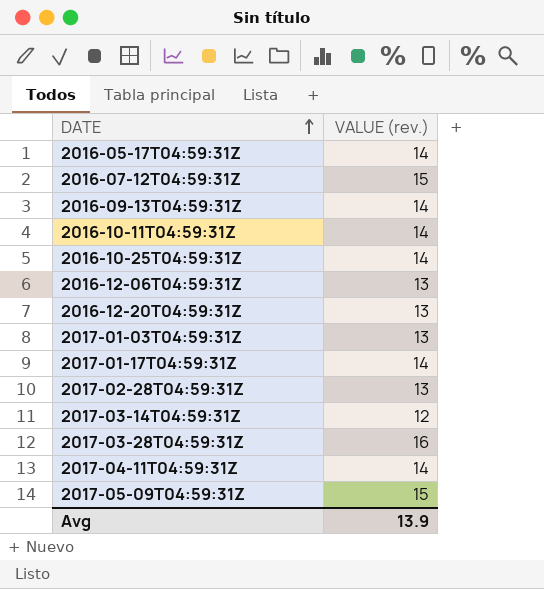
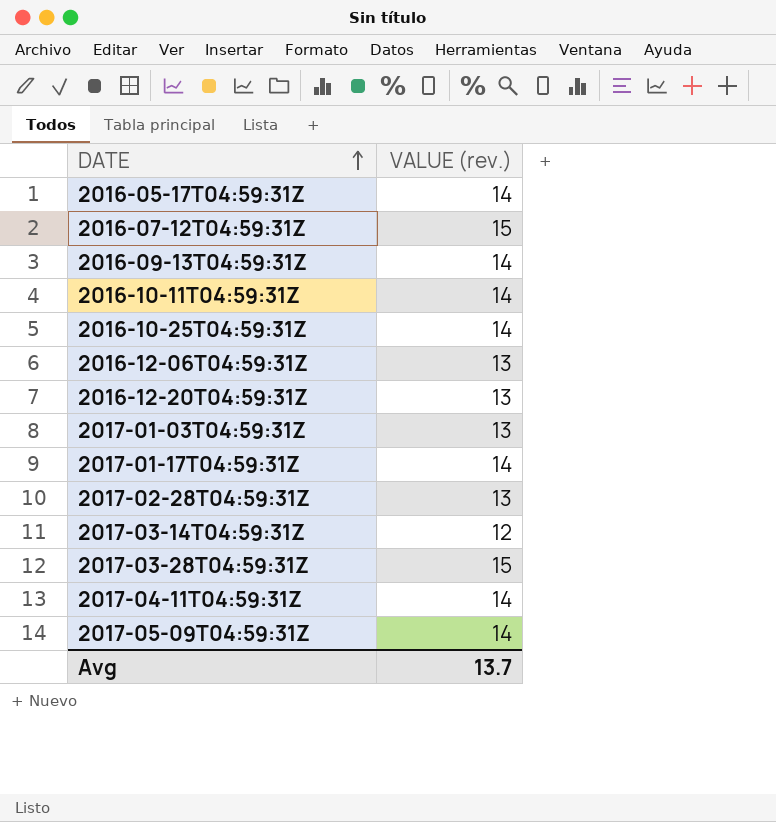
2017-03-28T04:59:31Z | VALUE (rev.): 16 -> 15
2017-05-09T04:59:31Z | VALUE (rev.): 15 -> 14
Avg | VALUE (rev.): 13.9 -> 13.7

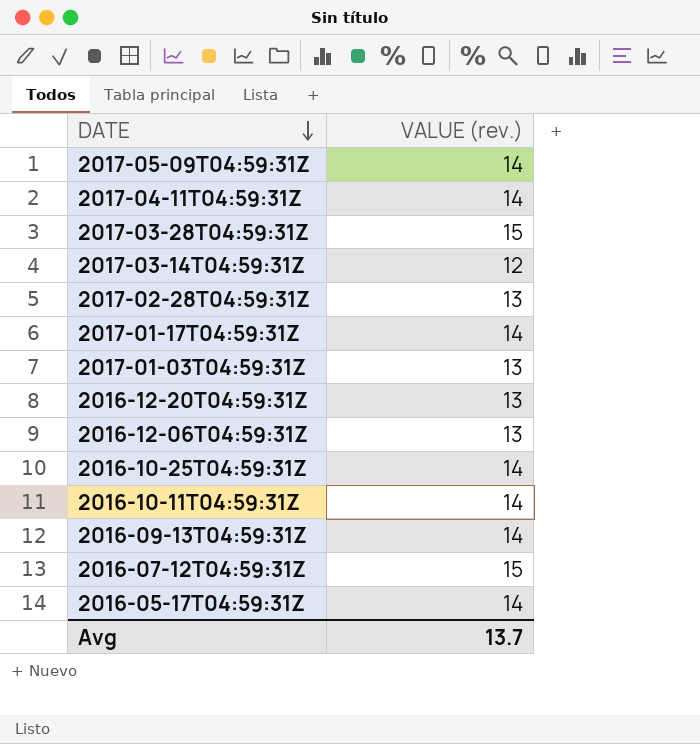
row order: DATE ascending -> DATE descending

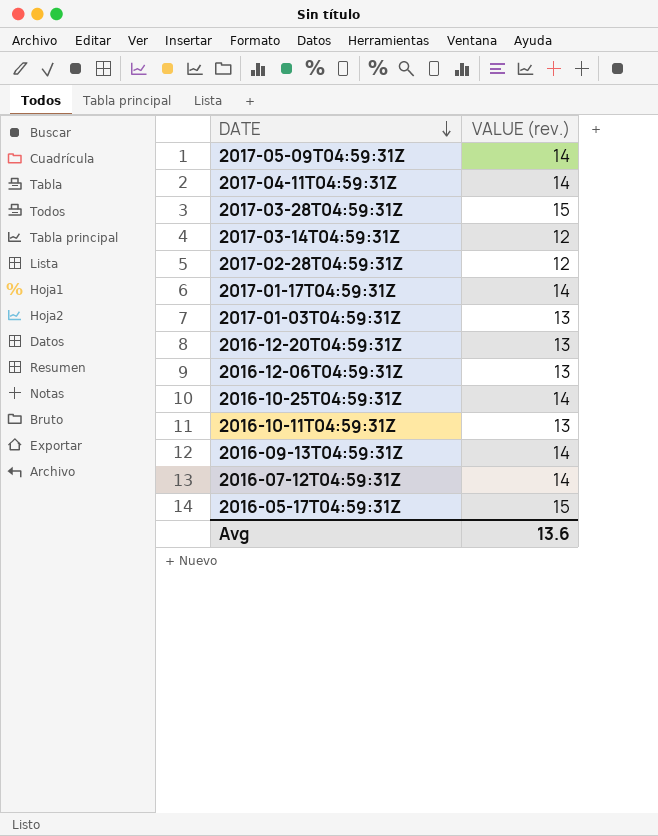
2017-02-28T04:59:31Z | VALUE (rev.): 13 -> 12
2016-10-11T04:59:31Z | VALUE (rev.): 14 -> 13
2016-07-12T04:59:31Z | VALUE (rev.): 15 -> 14
2016-05-17T04:59:31Z | VALUE (rev.): 14 -> 15
Avg | VALUE (rev.): 13.7 -> 13.6

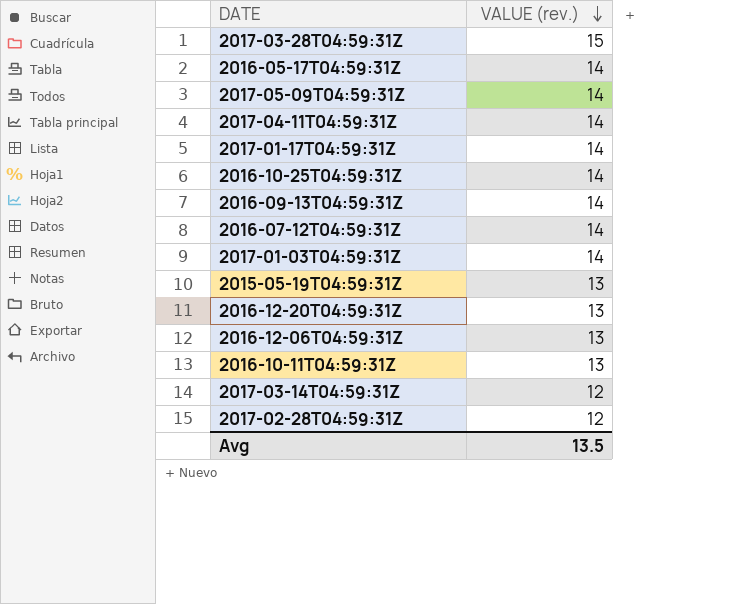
row order: DATE descending -> VALUE (rev.) descending
2016-05-17T04:59:31Z | VALUE (rev.): 15 -> 14
2017-01-03T04:59:31Z | VALUE (rev.): 13 -> 14
row 2015-05-19T04:59:31Z: none -> 13
Avg | VALUE (rev.): 13.6 -> 13.5

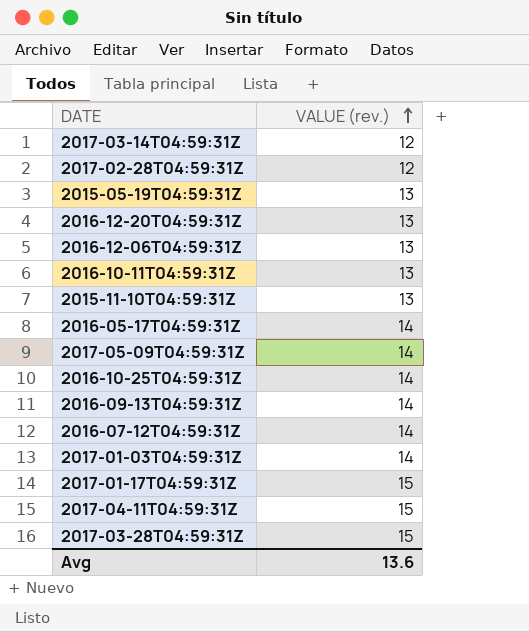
row order: VALUE (rev.) descending -> VALUE (rev.) ascending
row 2015-11-10T04:59:31Z: none -> 13
2017-01-17T04:59:31Z | VALUE (rev.): 14 -> 15
2017-04-11T04:59:31Z | VALUE (rev.): 14 -> 15
Avg | VALUE (rev.): 13.5 -> 13.6

